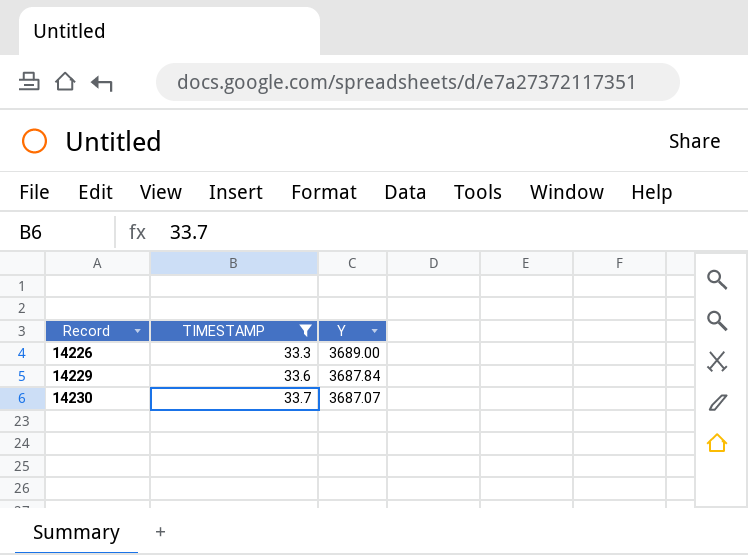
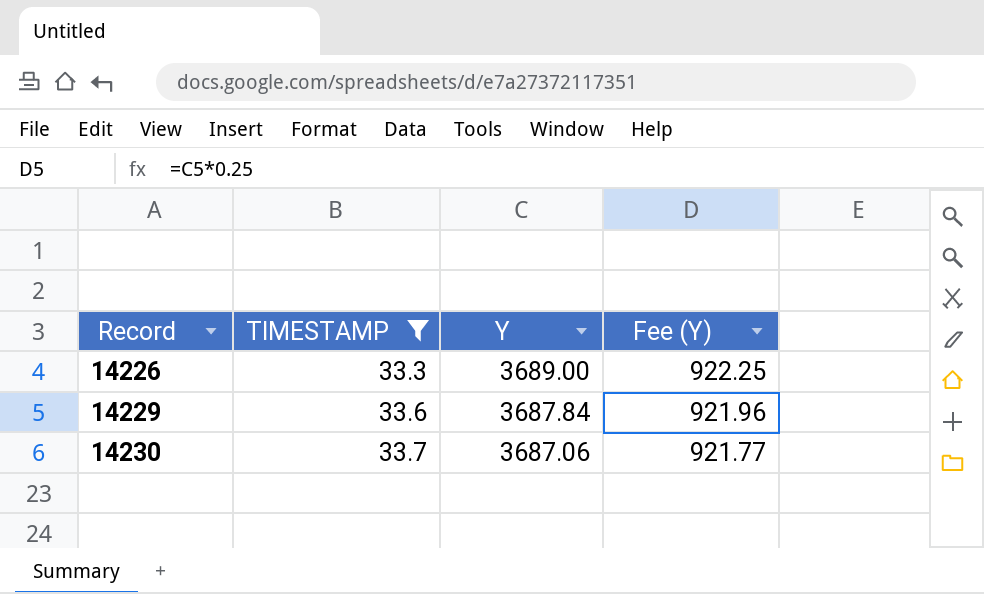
column Fee (Y) | formula: none -> [Y] * 0.25
14230 | Y: 3687.07 -> 3687.06

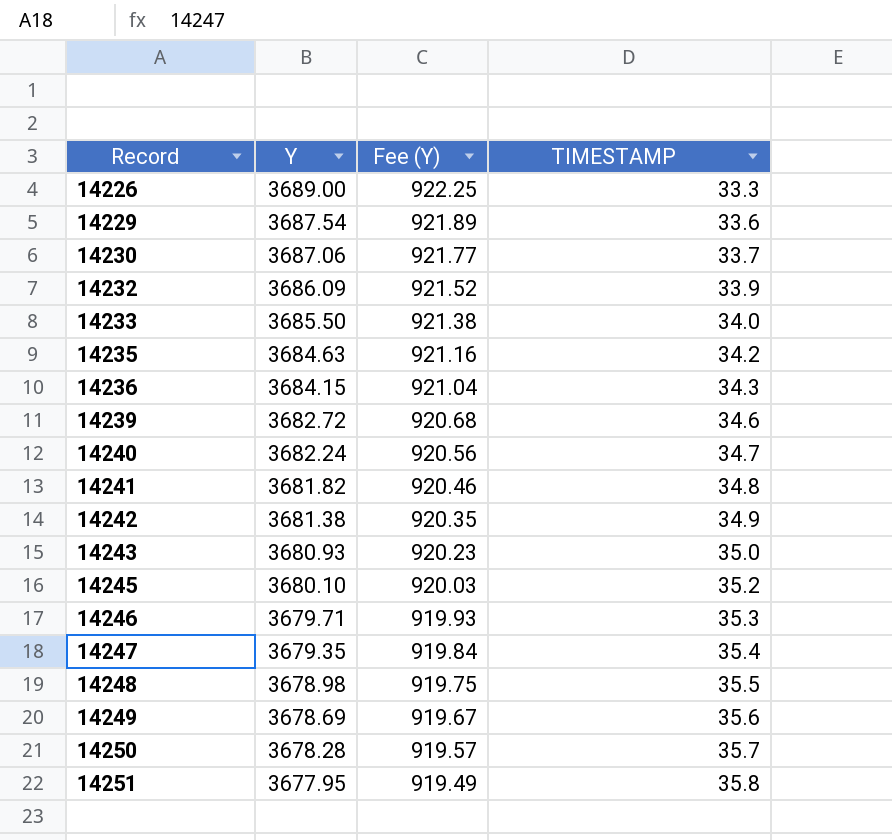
filter: TIMESTAMP <= 33.7 -> none
column TIMESTAMP | position: 2 -> 4
14229 | Y: 3687.84 -> 3687.54
14229 | Fee (Y): 921.96 -> 921.89

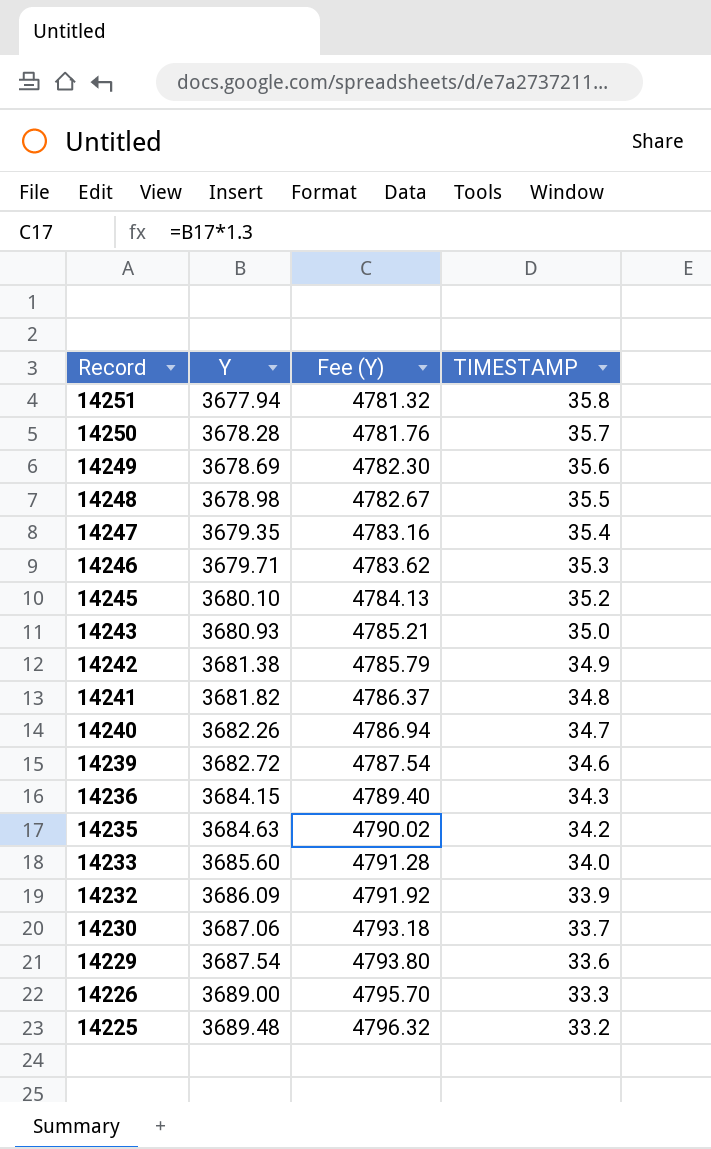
row order: Record ascending -> Record descending
column Fee (Y) | formula: [Y] * 0.25 -> [Y] * 1.3
14251 | Y: 3677.95 -> 3677.94
14240 | Y: 3682.24 -> 3682.26
14233 | Y: 3685.50 -> 3685.60
row 14225: none -> 3689.48 | 4796.32 | 33.2

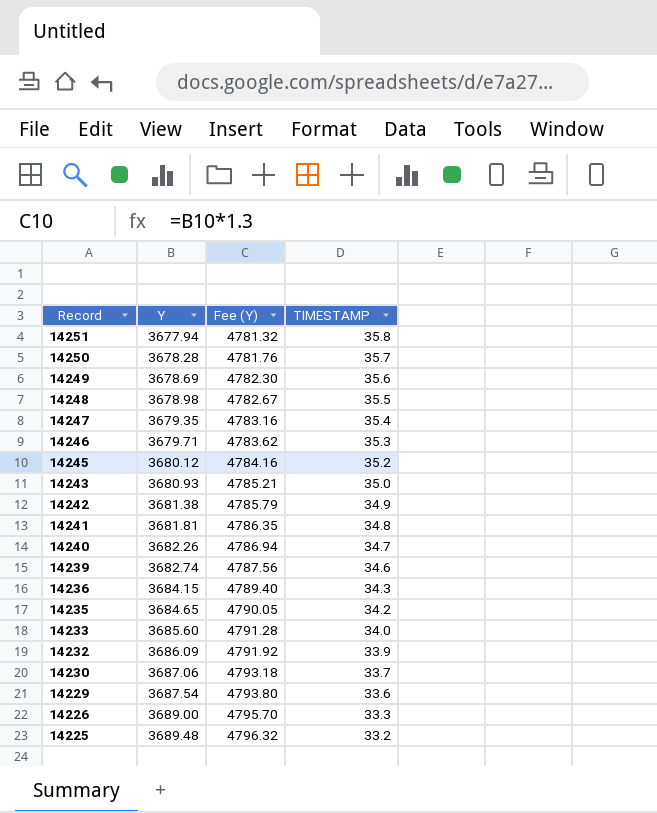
14245 | Y: 3680.10 -> 3680.12
14245 | Fee (Y): 4784.13 -> 4784.16
14241 | Y: 3681.82 -> 3681.81
14241 | Fee (Y): 4786.37 -> 4786.35
14239 | Y: 3682.72 -> 3682.74
14239 | Fee (Y): 4787.54 -> 4787.56
14235 | Y: 3684.63 -> 3684.65
14235 | Fee (Y): 4790.02 -> 4790.05

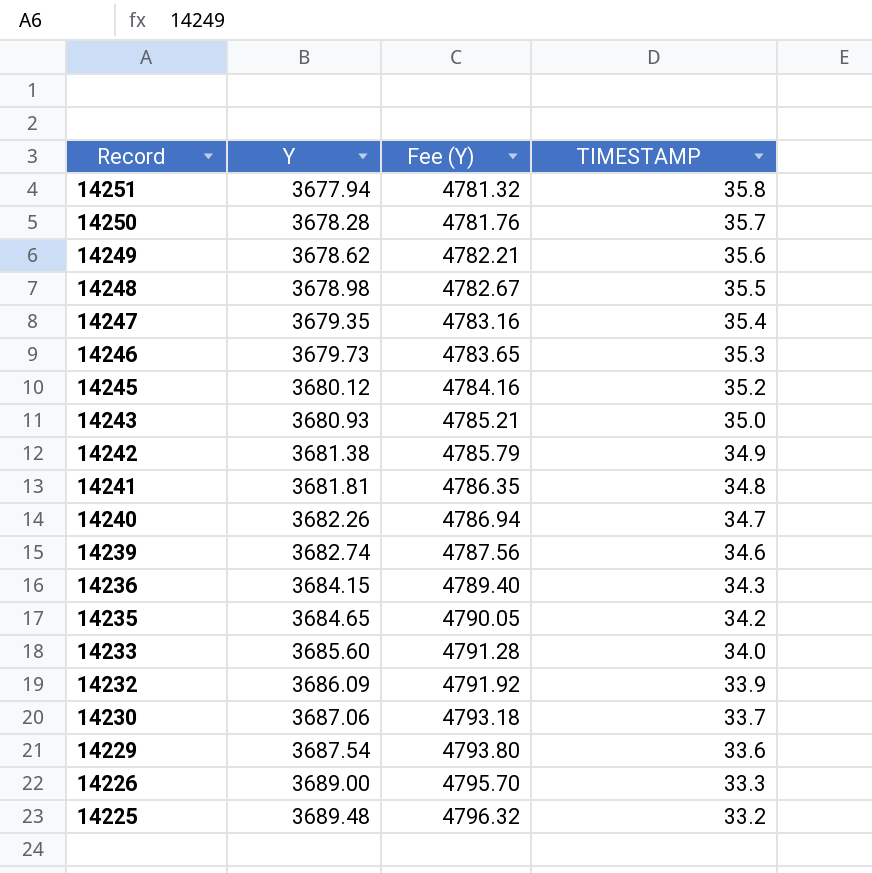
14249 | Y: 3678.69 -> 3678.62
14249 | Fee (Y): 4782.30 -> 4782.21
14246 | Y: 3679.71 -> 3679.73
14246 | Fee (Y): 4783.62 -> 4783.65

